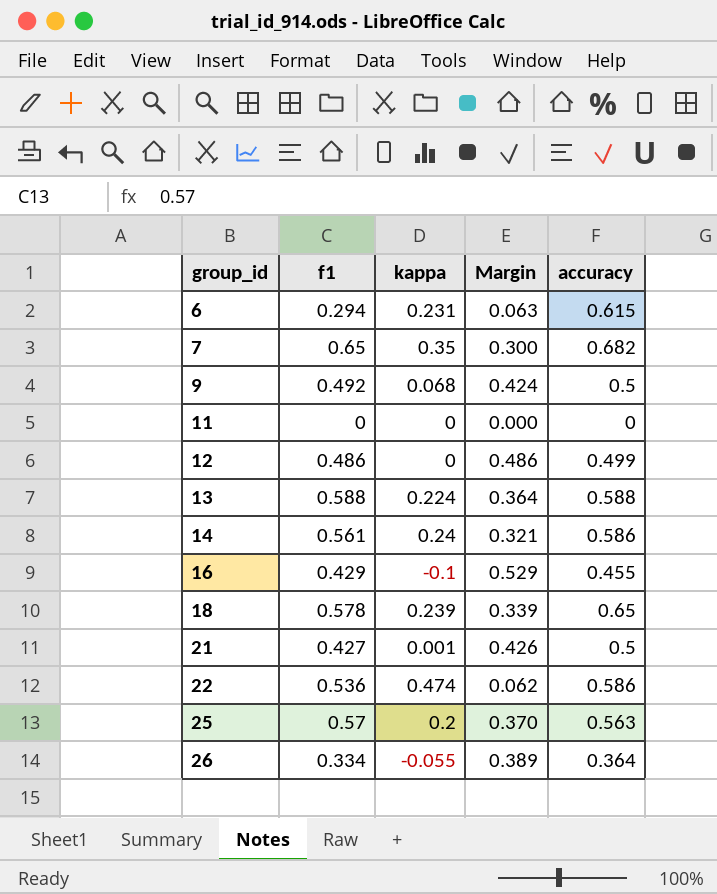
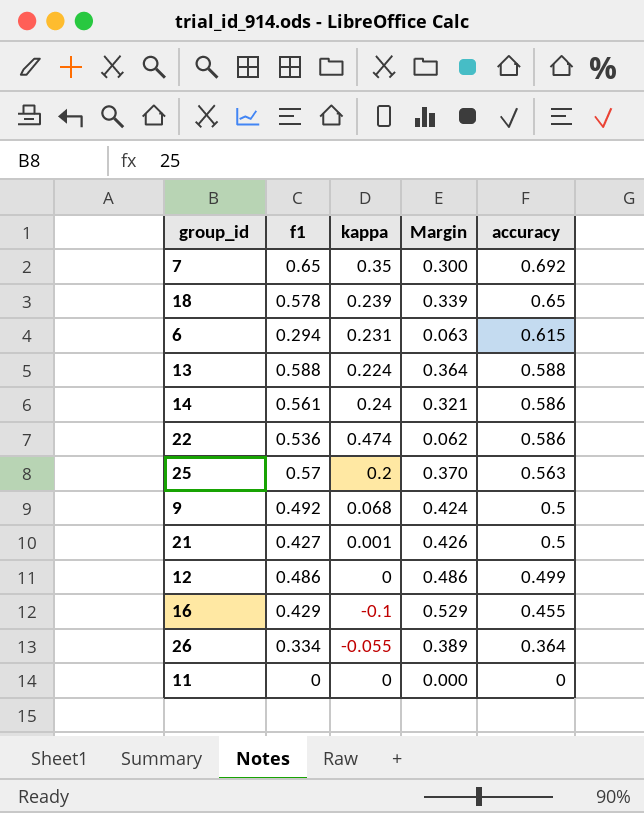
row order: group_id ascending -> accuracy descending
7 | accuracy: 0.682 -> 0.692

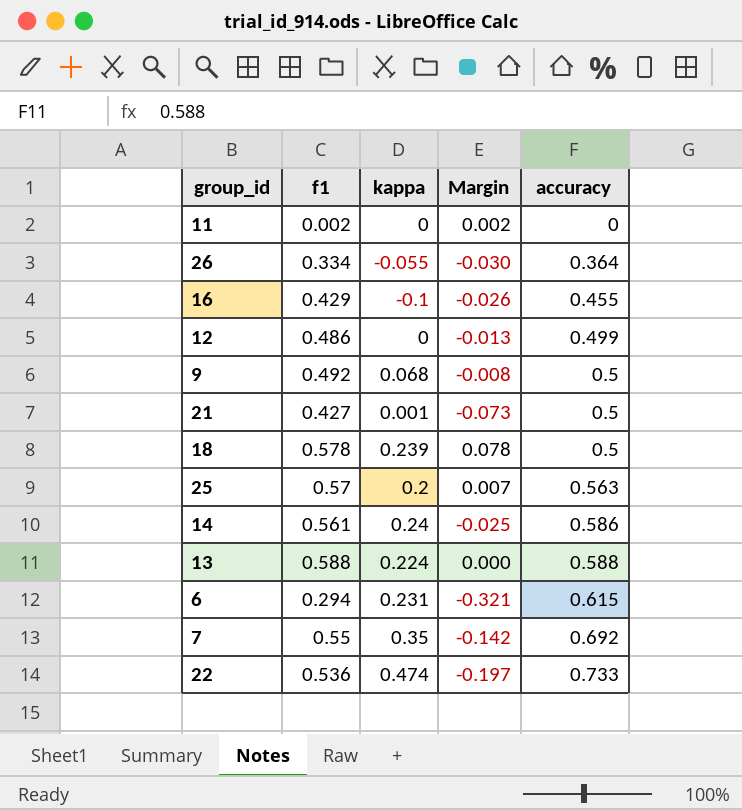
row order: accuracy descending -> accuracy ascending
column Margin | formula: [f1] - [kappa] -> [f1] - [accuracy]
11 | f1: 0 -> 0.002
18 | accuracy: 0.65 -> 0.5
7 | f1: 0.65 -> 0.55
22 | accuracy: 0.586 -> 0.733

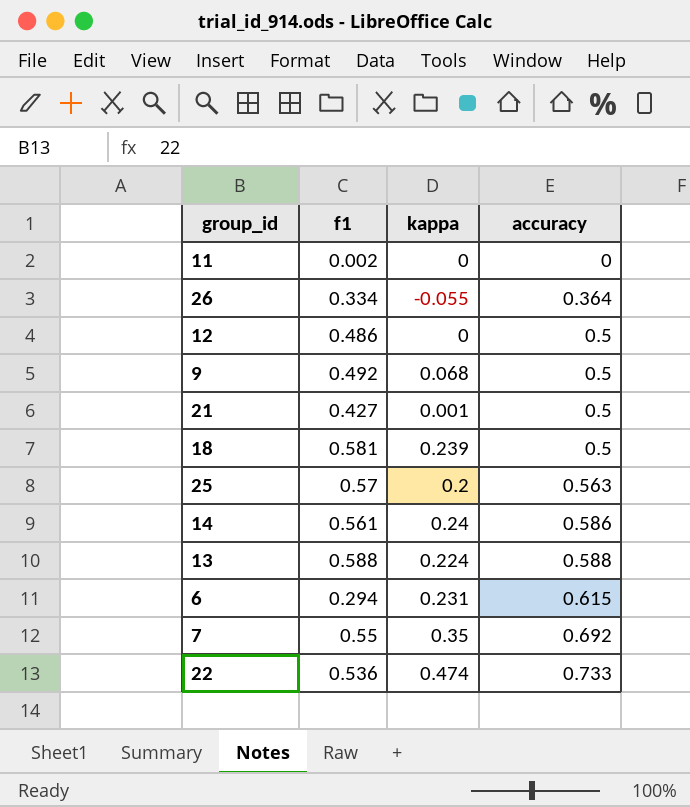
column Margin | formula: [f1] - [accuracy] -> none
row 16: 0.429 | -0.1 | -0.026 | 0.455 -> none
12 | accuracy: 0.499 -> 0.5
18 | f1: 0.578 -> 0.581

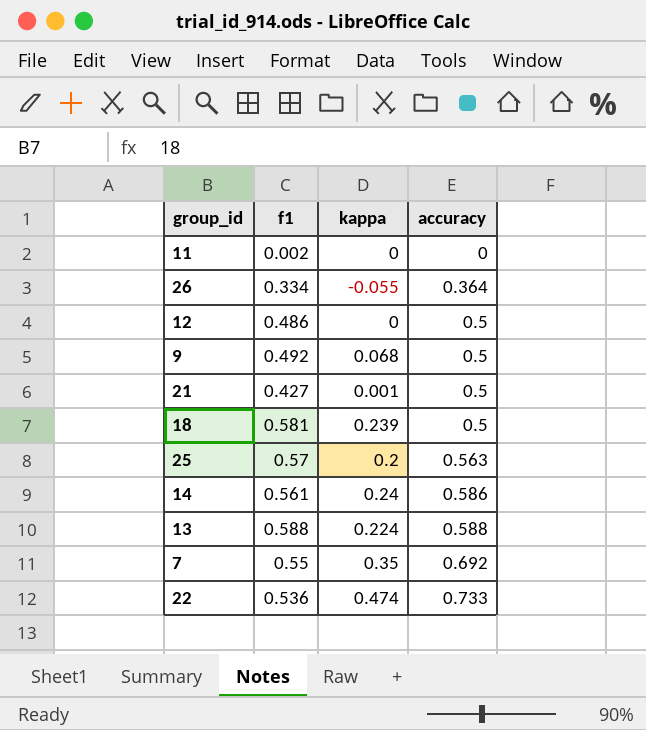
row 6: 0.294 | 0.231 | 0.615 -> none

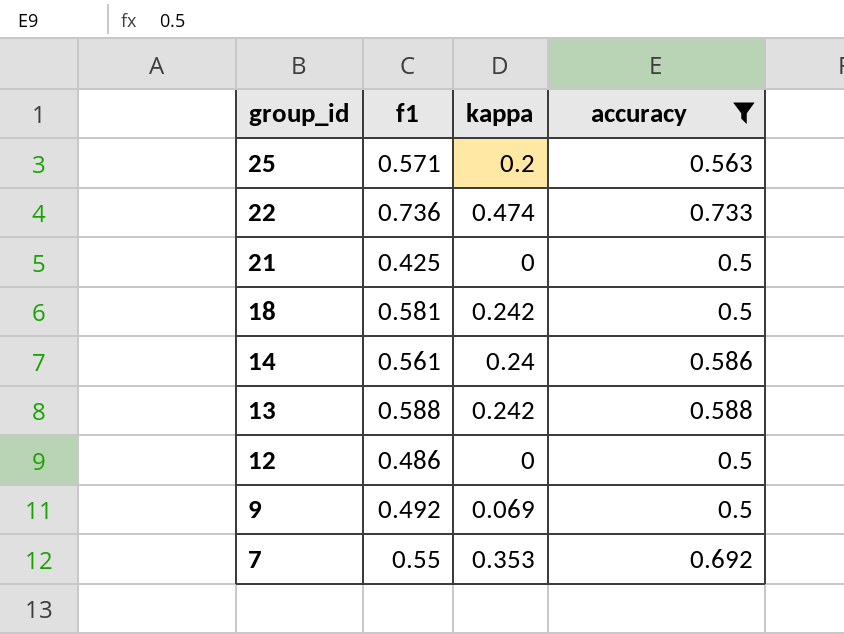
filter: none -> accuracy >= 0.5
row order: accuracy ascending -> group_id descending
25 | f1: 0.57 -> 0.571
22 | f1: 0.536 -> 0.736
21 | f1: 0.427 -> 0.425
21 | kappa: 0.001 -> 0
18 | kappa: 0.239 -> 0.242
13 | kappa: 0.224 -> 0.242
9 | kappa: 0.068 -> 0.069
7 | kappa: 0.35 -> 0.353

